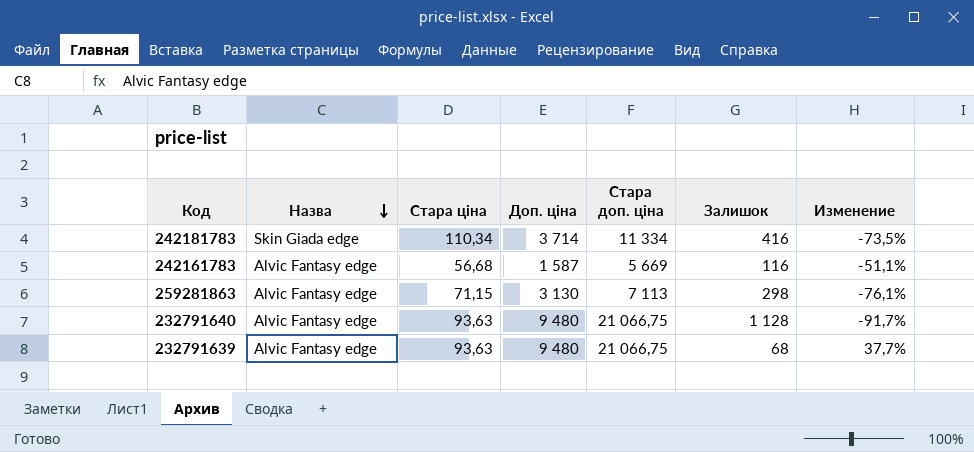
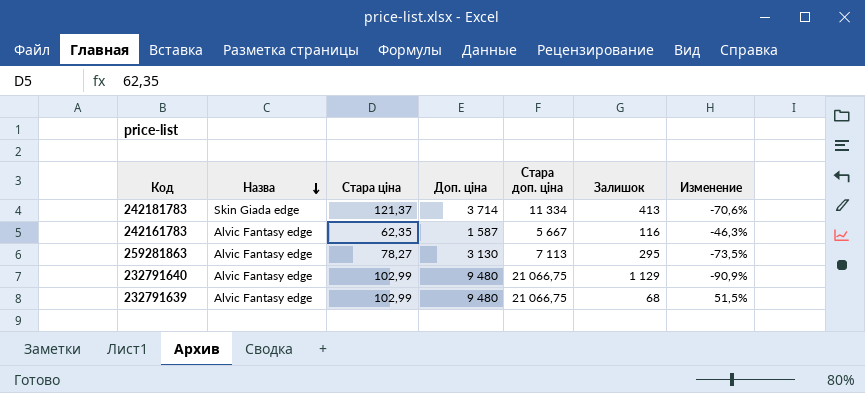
242181783 | Стара ціна: 110,34 -> 121,37
242181783 | Залишок: 416 -> 413
242181783 | Изменение: -73,5% -> -70,6%
242161783 | Стара ціна: 56,68 -> 62,35
242161783 | Стара доп. ціна: 5 669 -> 5 667
242161783 | Изменение: -51,1% -> -46,3%
259281863 | Стара ціна: 71,15 -> 78,27
259281863 | Залишок: 298 -> 295
259281863 | Изменение: -76,1% -> -73,5%
232791640 | Стара ціна: 93,63 -> 102,99
232791640 | Залишок: 1 128 -> 1 129
232791640 | Изменение: -91,7% -> -90,9%
232791639 | Стара ціна: 93,63 -> 102,99
232791639 | Изменение: 37,7% -> 51,5%

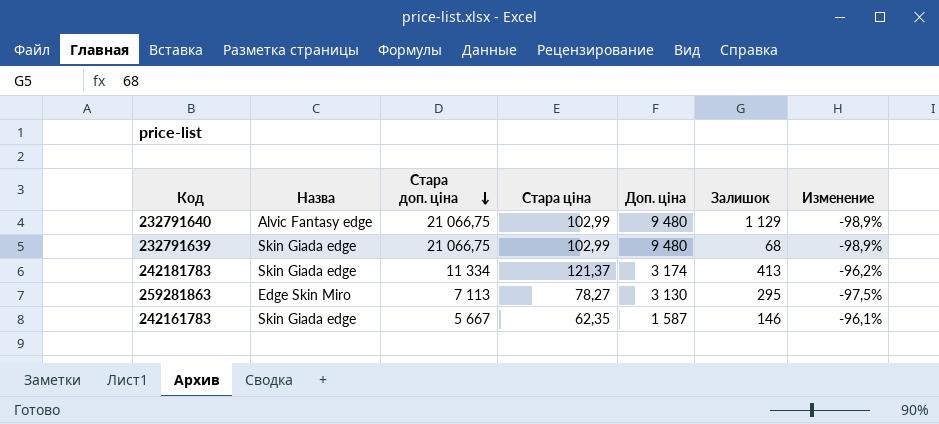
row order: Назва descending -> Стара доп. ціна descending
column Стара доп. ціна | position: 5 -> 3
column Изменение | formula: ([Стара ціна] - [Залишок]) / [Залишок] -> ([Стара ціна] - [Доп. ціна]) / [Доп. ціна]
232791639 | Назва: Alvic Fantasy edge -> Skin Giada edge
242181783 | Доп. ціна: 3 714 -> 3 174
259281863 | Назва: Alvic Fantasy edge -> Edge Skin Miro
242161783 | Назва: Alvic Fantasy edge -> Skin Giada edge
242161783 | Залишок: 116 -> 146

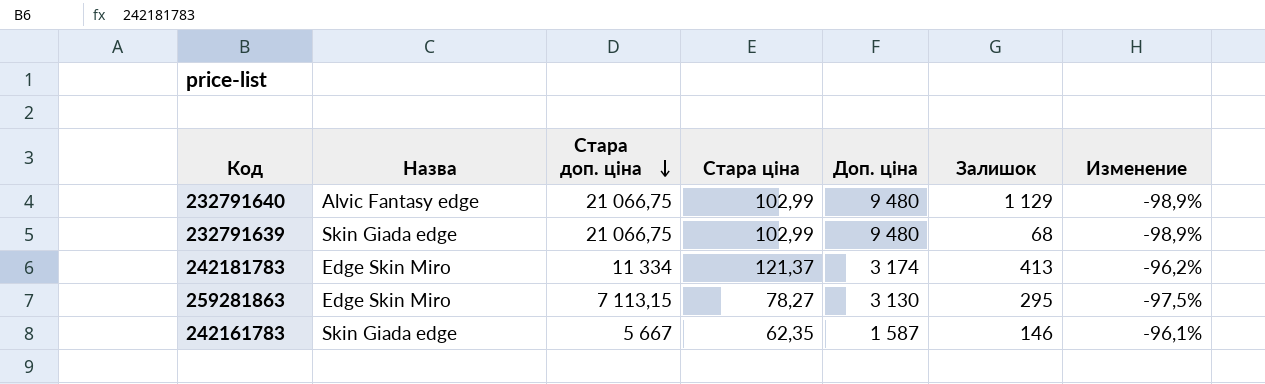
242181783 | Назва: Skin Giada edge -> Edge Skin Miro
259281863 | Стара доп. ціна: 7 113 -> 7 113,15

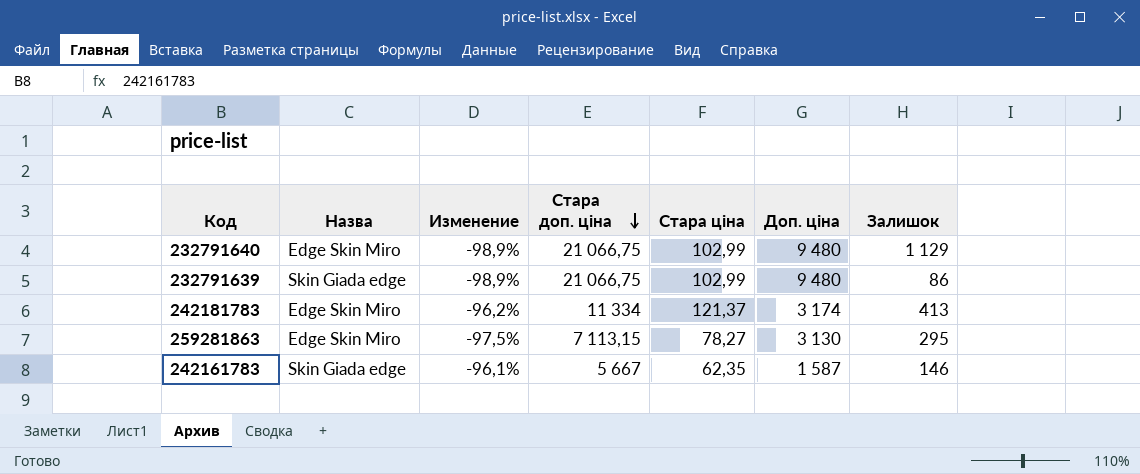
column Изменение | position: 7 -> 3
232791640 | Назва: Alvic Fantasy edge -> Edge Skin Miro
232791639 | Залишок: 68 -> 86

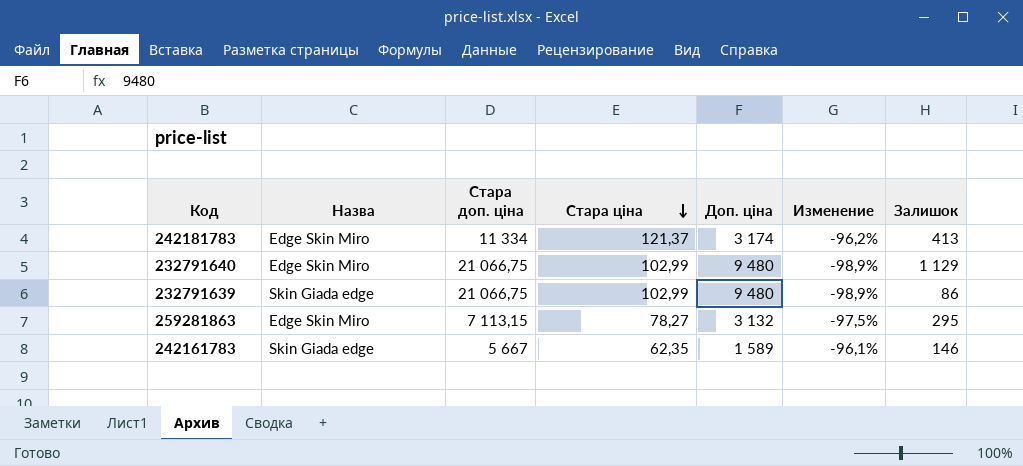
row order: Стара доп. ціна descending -> Стара ціна descending
column Изменение | position: 3 -> 6
259281863 | Доп. ціна: 3 130 -> 3 132
242161783 | Доп. ціна: 1 587 -> 1 589

